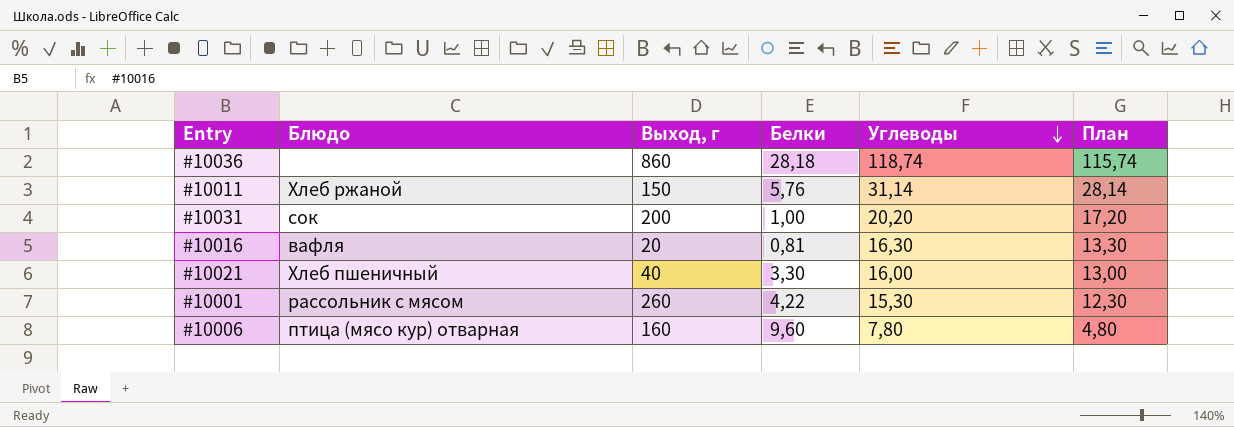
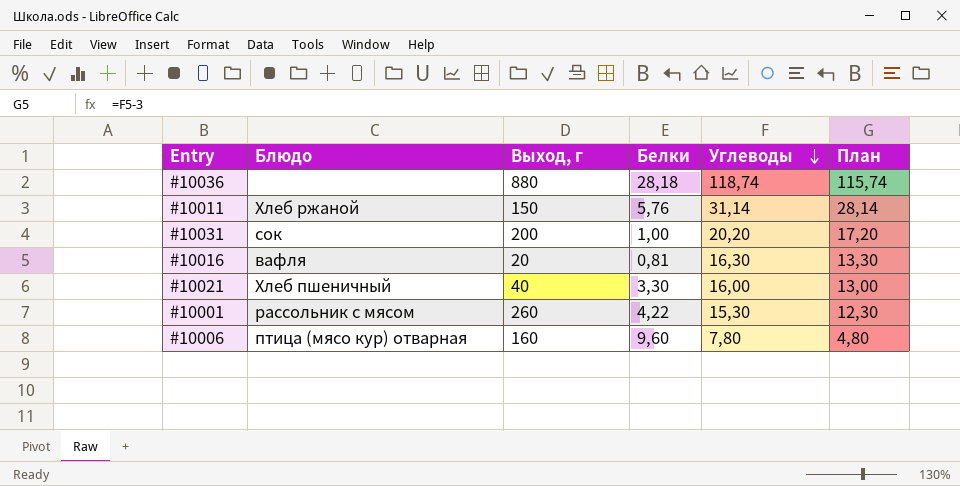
#10036 | Выход, г: 860 -> 880

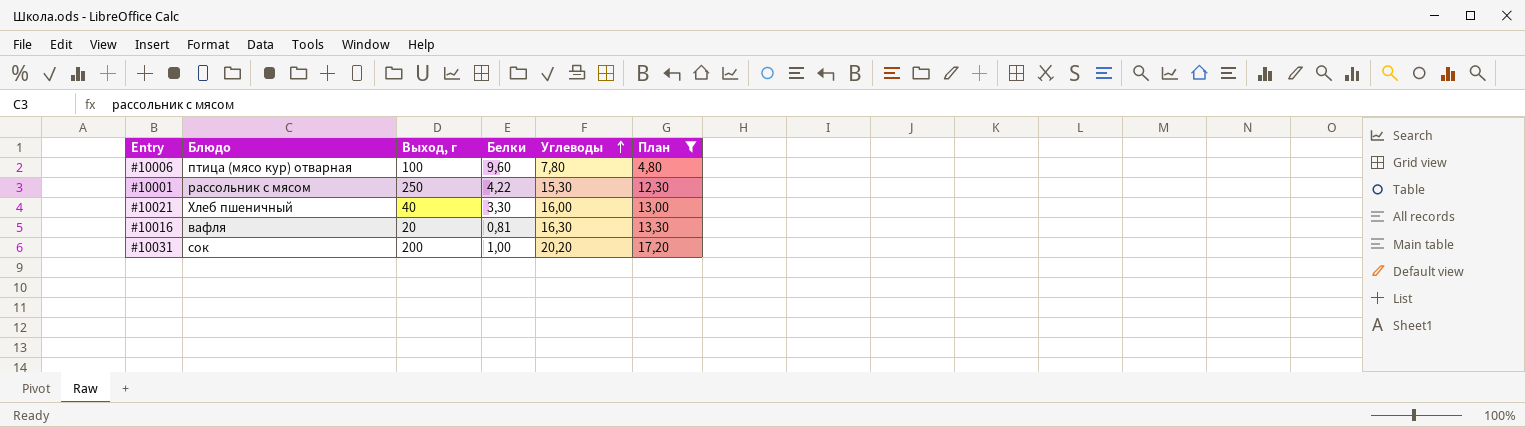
filter: none -> План <= 17,20
row order: Углеводы descending -> Углеводы ascending
#10006 | Выход, г: 160 -> 100
#10001 | Выход, г: 260 -> 250

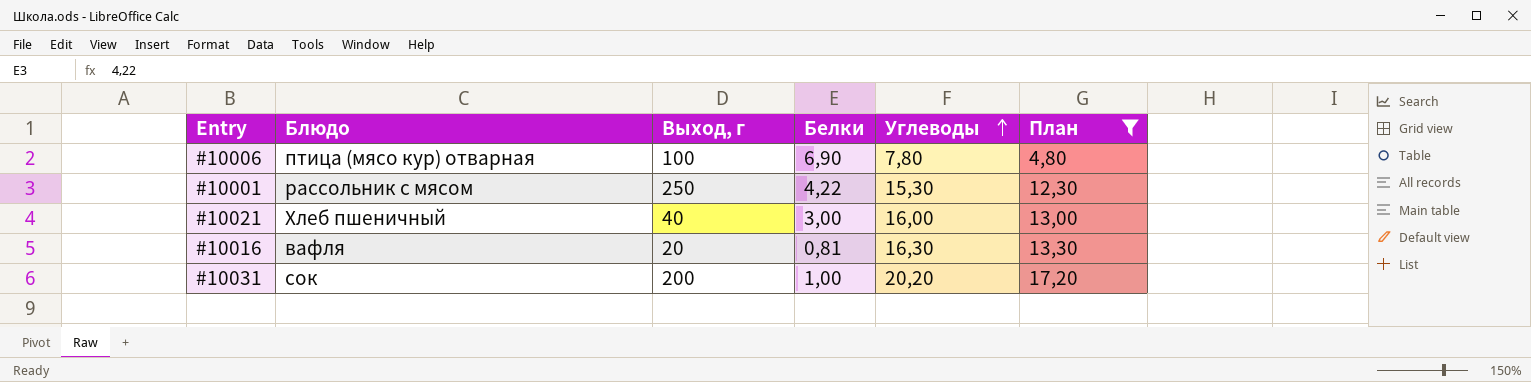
#10006 | Белки: 9,60 -> 6,90
#10021 | Белки: 3,30 -> 3,00

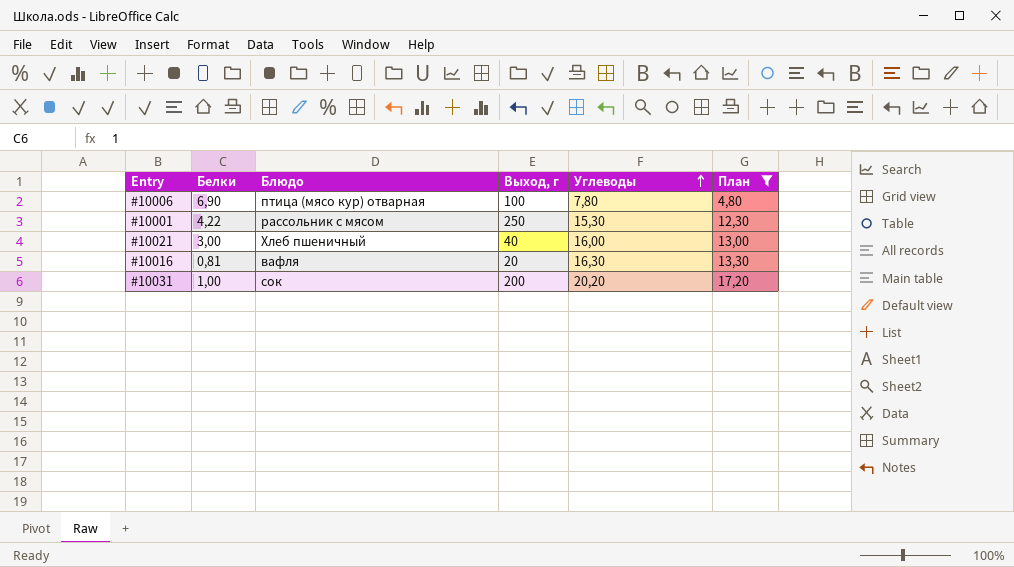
column Белки | position: 4 -> 2

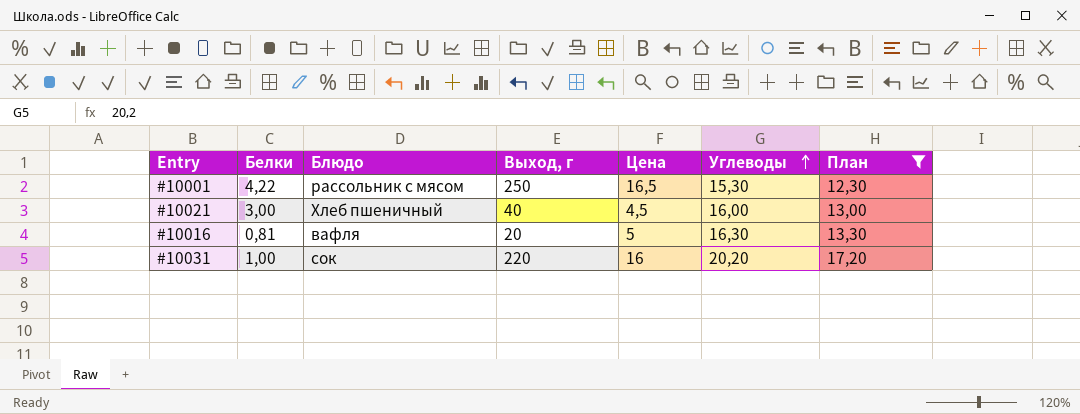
column Цена | position: none -> 5
row #10006: 6,90 | птица (мясо кур) отварная | 100 | 7,80 | 4,80 -> none
#10031 | Выход, г: 200 -> 220

